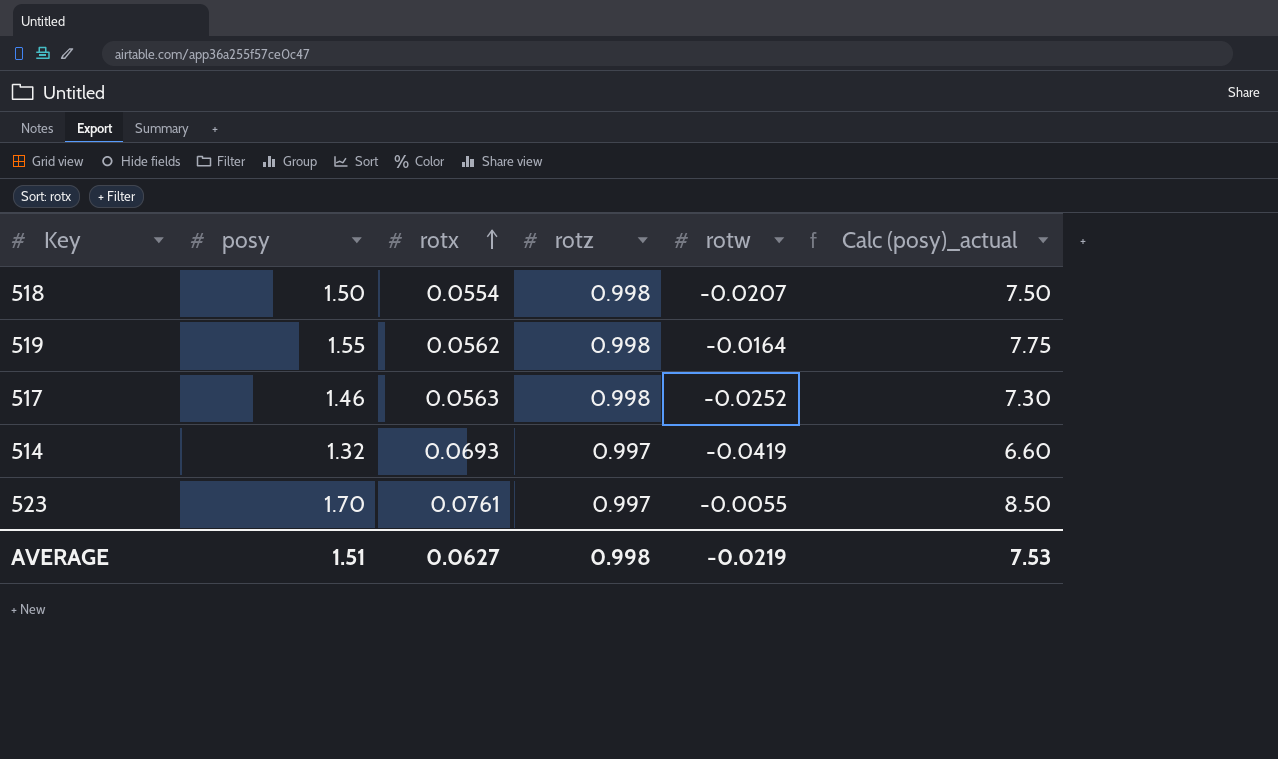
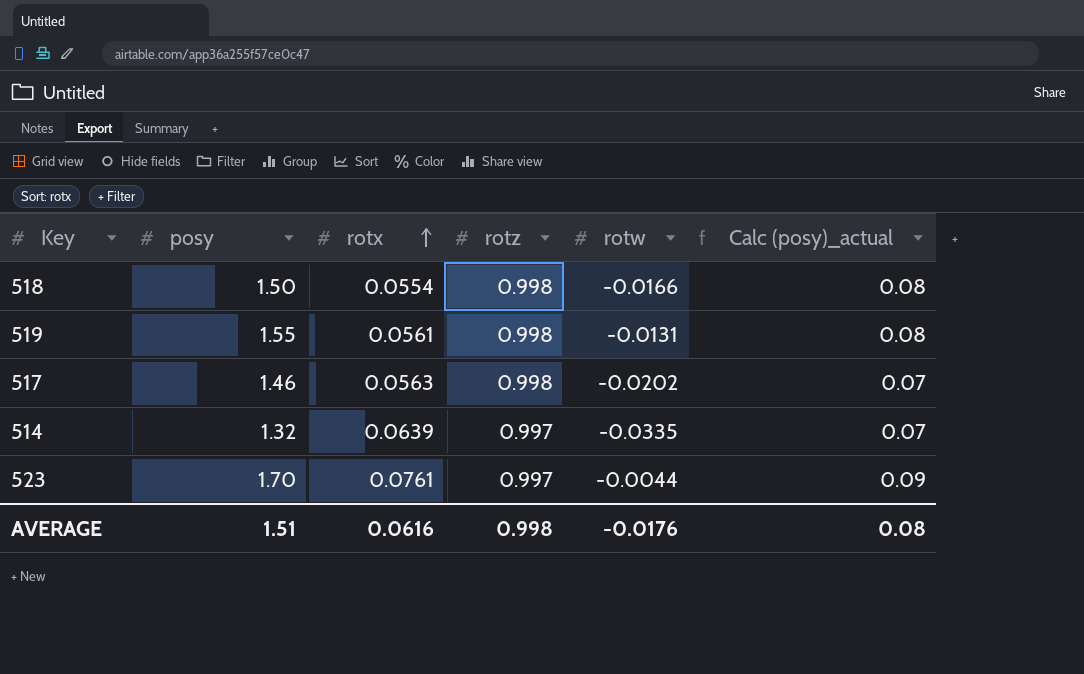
column Calc (posy)_actual | formula: [posy] * 5 -> [posy] * 0.05
518 | rotw: -0.0207 -> -0.0166
519 | rotx: 0.0562 -> 0.0561
519 | rotw: -0.0164 -> -0.0131
517 | rotw: -0.0252 -> -0.0202
514 | rotx: 0.0693 -> 0.0639
514 | rotw: -0.0419 -> -0.0335
523 | rotw: -0.0055 -> -0.0044
AVERAGE | rotx: 0.0627 -> 0.0616
AVERAGE | rotw: -0.0219 -> -0.0176
AVERAGE | Calc (posy)_actual: 7.53 -> 0.08

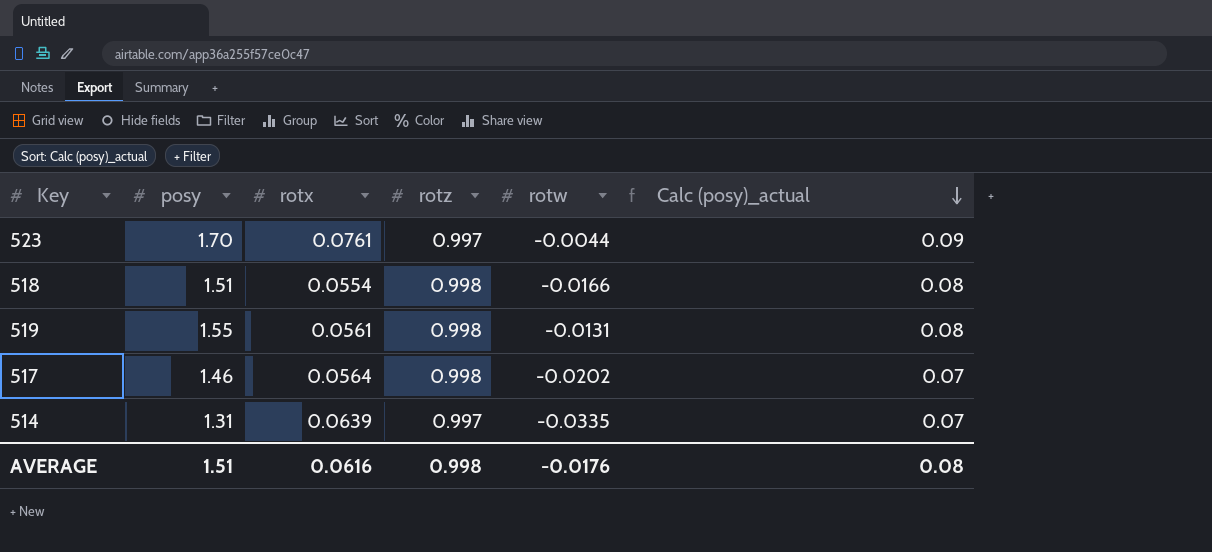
row order: rotx ascending -> Calc (posy)_actual descending
518 | posy: 1.50 -> 1.51
517 | rotx: 0.0563 -> 0.0564
514 | posy: 1.32 -> 1.31

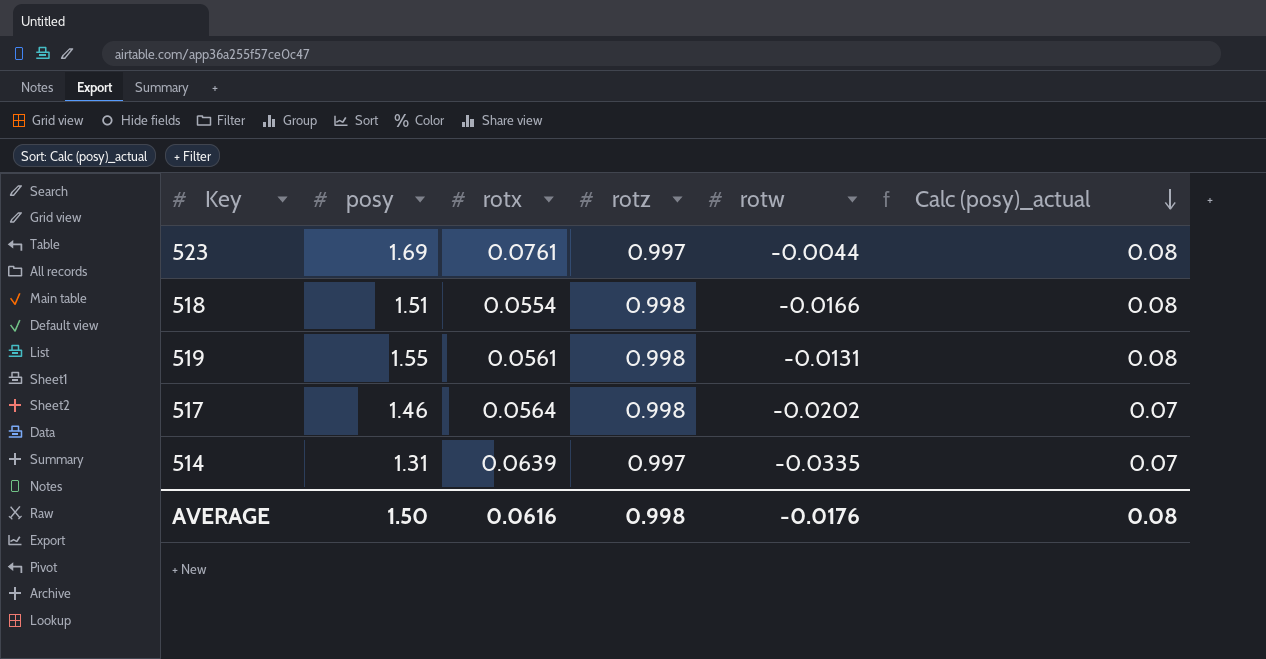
523 | posy: 1.70 -> 1.69
523 | Calc (posy)_actual: 0.09 -> 0.08
AVERAGE | posy: 1.51 -> 1.50

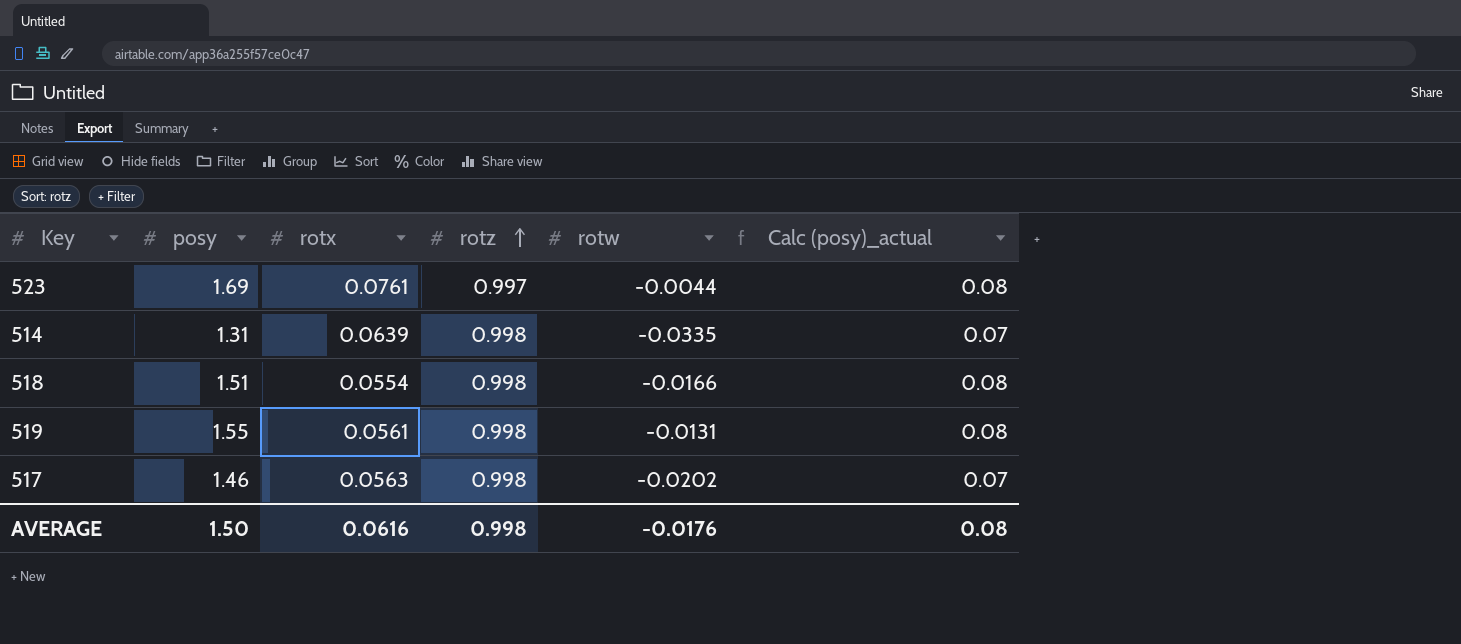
row order: Calc (posy)_actual descending -> rotz ascending
514 | rotz: 0.997 -> 0.998
517 | rotx: 0.0564 -> 0.0563

